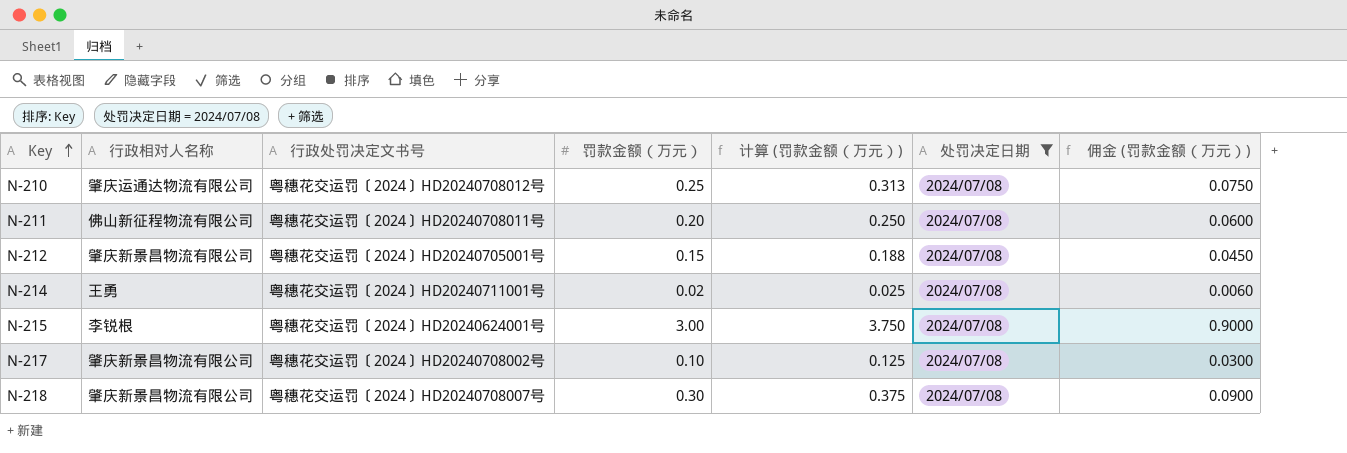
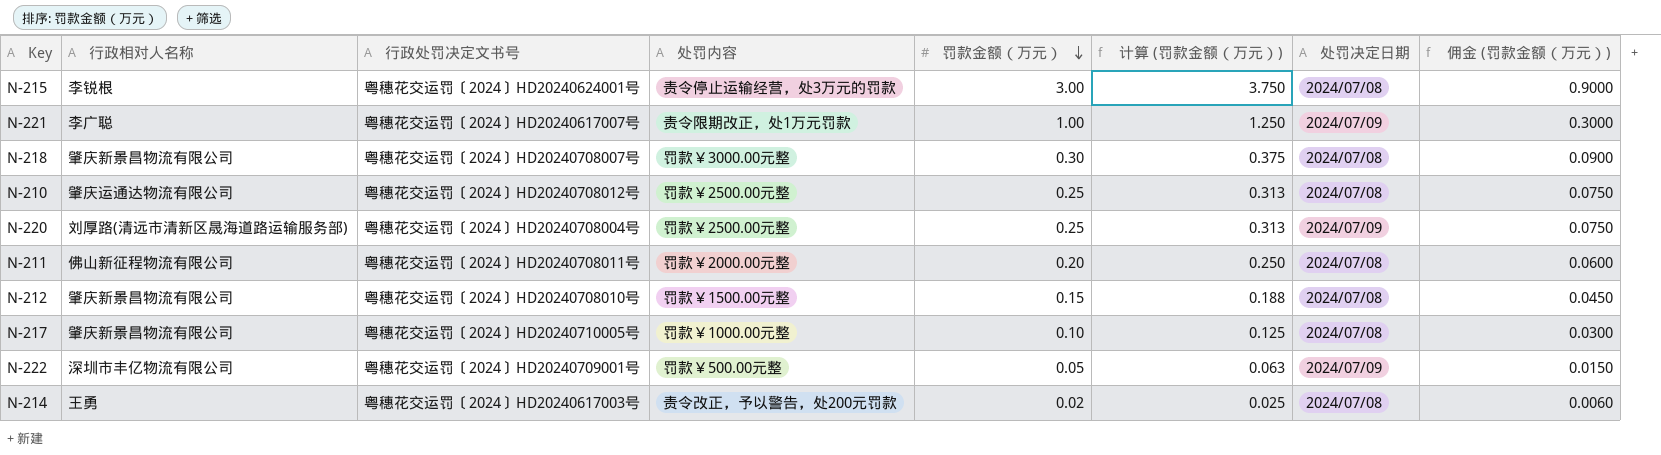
filter: 处罚决定日期 = 2024/07/08 -> none
row order: Key ascending -> 罚款金额（万元） descending
column 处罚内容 | position: none -> 4
N-212 | 行政处罚决定文书号: 粤穗花交运罚〔2024〕HD20240705001号 -> 粤穗花交运罚〔2024〕HD20240708010号
N-217 | 行政处罚决定文书号: 粤穗花交运罚〔2024〕HD20240708002号 -> 粤穗花交运罚〔2024〕HD20240710005号
N-214 | 行政处罚决定文书号: 粤穗花交运罚〔2024〕HD20240711001号 -> 粤穗花交运罚〔2024〕HD20240617003号

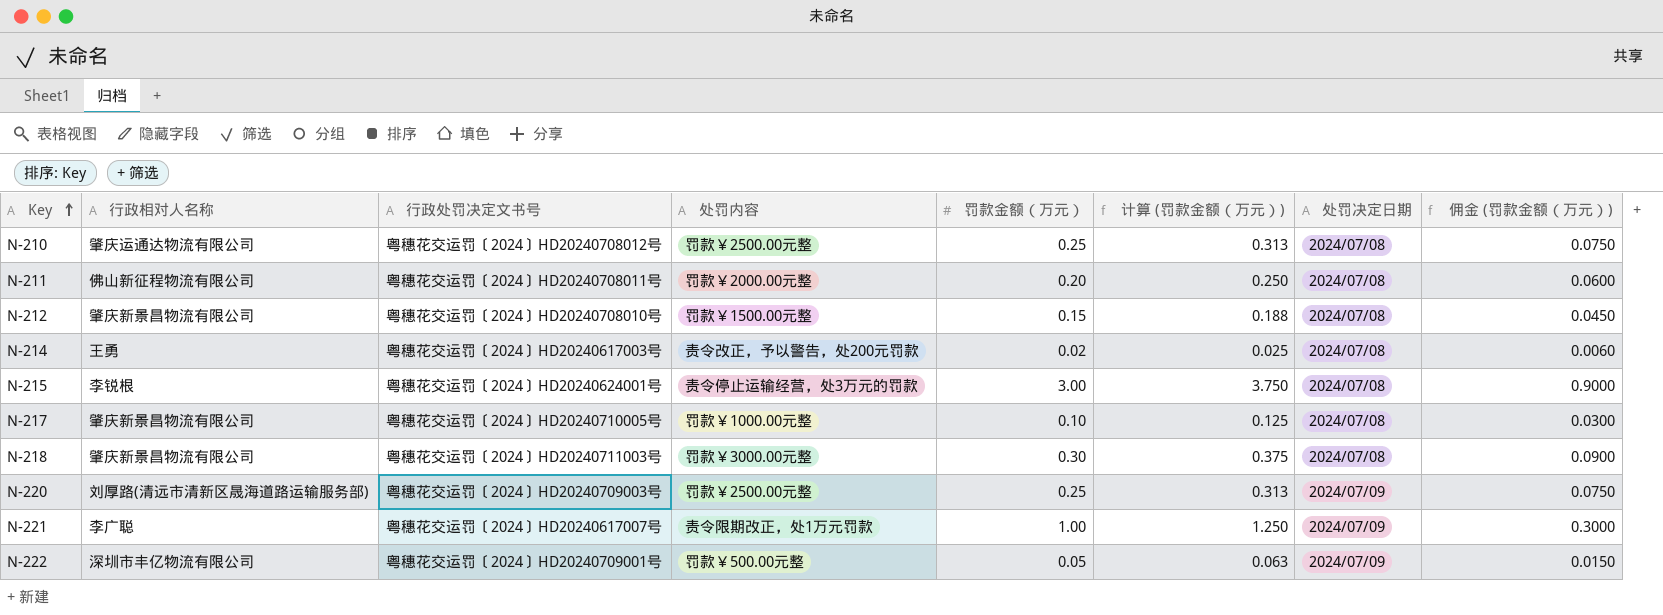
row order: 罚款金额（万元） descending -> Key ascending
N-218 | 行政处罚决定文书号: 粤穗花交运罚〔2024〕HD20240708007号 -> 粤穗花交运罚〔2024〕HD20240711003号
N-220 | 行政处罚决定文书号: 粤穗花交运罚〔2024〕HD20240708004号 -> 粤穗花交运罚〔2024〕HD20240709003号

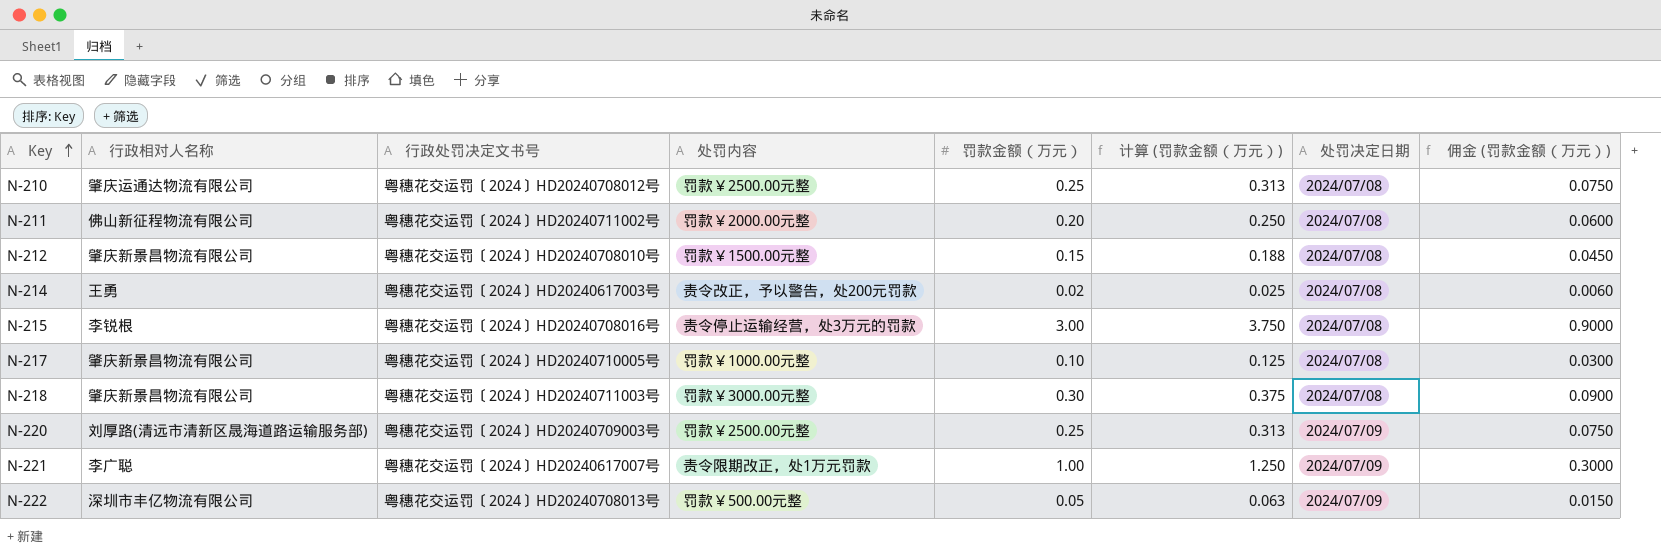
N-211 | 行政处罚决定文书号: 粤穗花交运罚〔2024〕HD20240708011号 -> 粤穗花交运罚〔2024〕HD20240711002号
N-215 | 行政处罚决定文书号: 粤穗花交运罚〔2024〕HD20240624001号 -> 粤穗花交运罚〔2024〕HD20240708016号
N-222 | 行政处罚决定文书号: 粤穗花交运罚〔2024〕HD20240709001号 -> 粤穗花交运罚〔2024〕HD20240708013号

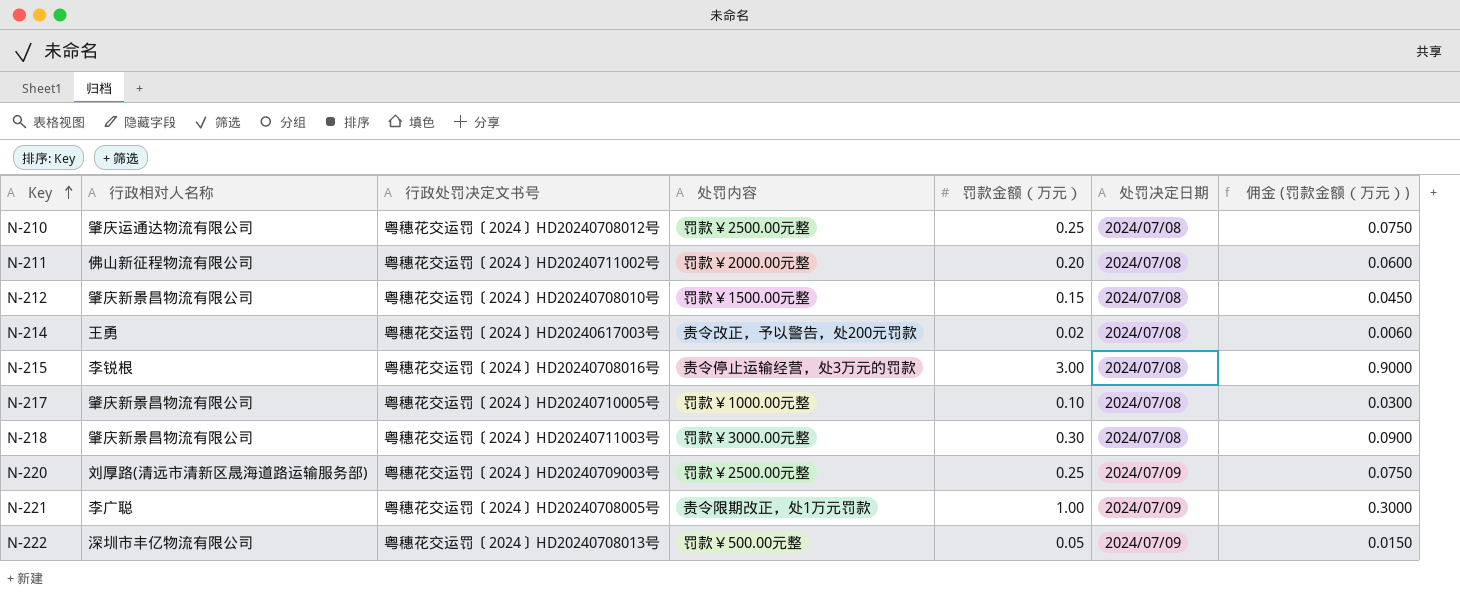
column 计算 (罚款金额（万元）) | formula: [罚款金额（万元）] * 1.25 -> none
N-221 | 行政处罚决定文书号: 粤穗花交运罚〔2024〕HD20240617007号 -> 粤穗花交运罚〔2024〕HD20240708005号

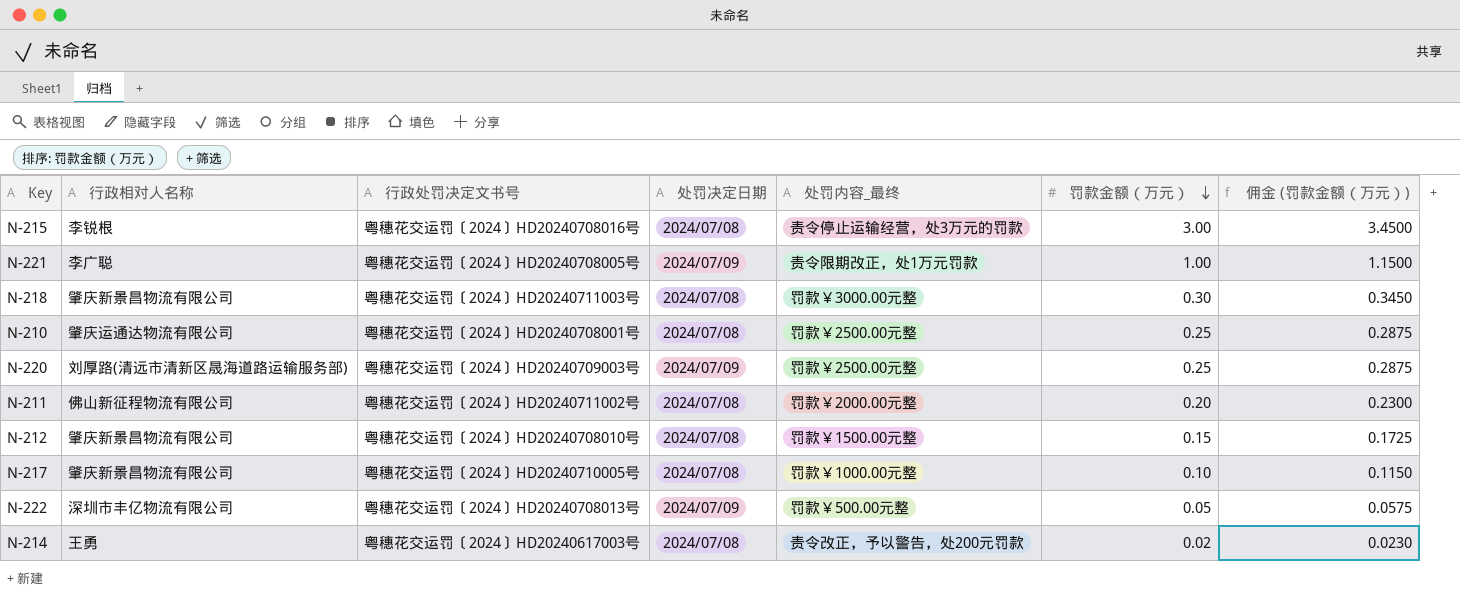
row order: Key ascending -> 罚款金额（万元） descending
column 处罚决定日期 | position: 6 -> 4
column name: 处罚内容 -> 处罚内容_最终
column 佣金 (罚款金额（万元）) | formula: [罚款金额（万元）] * 0.3 -> [罚款金额（万元）] * 1.15
N-210 | 行政处罚决定文书号: 粤穗花交运罚〔2024〕HD20240708012号 -> 粤穗花交运罚〔2024〕HD20240708001号

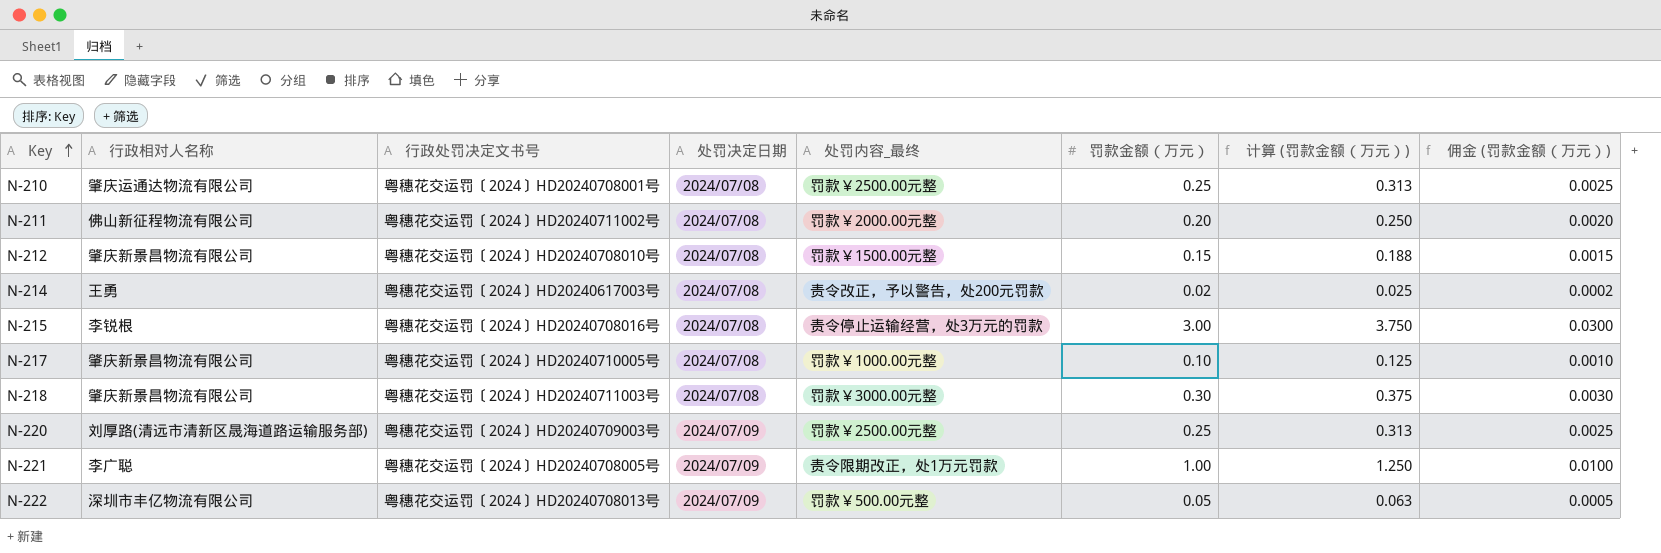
row order: 罚款金额（万元） descending -> Key ascending
column 计算 (罚款金额（万元）) | formula: none -> [罚款金额（万元）] * 1.25
column 佣金 (罚款金额（万元）) | formula: [罚款金额（万元）] * 1.15 -> [罚款金额（万元）] * 0.01

